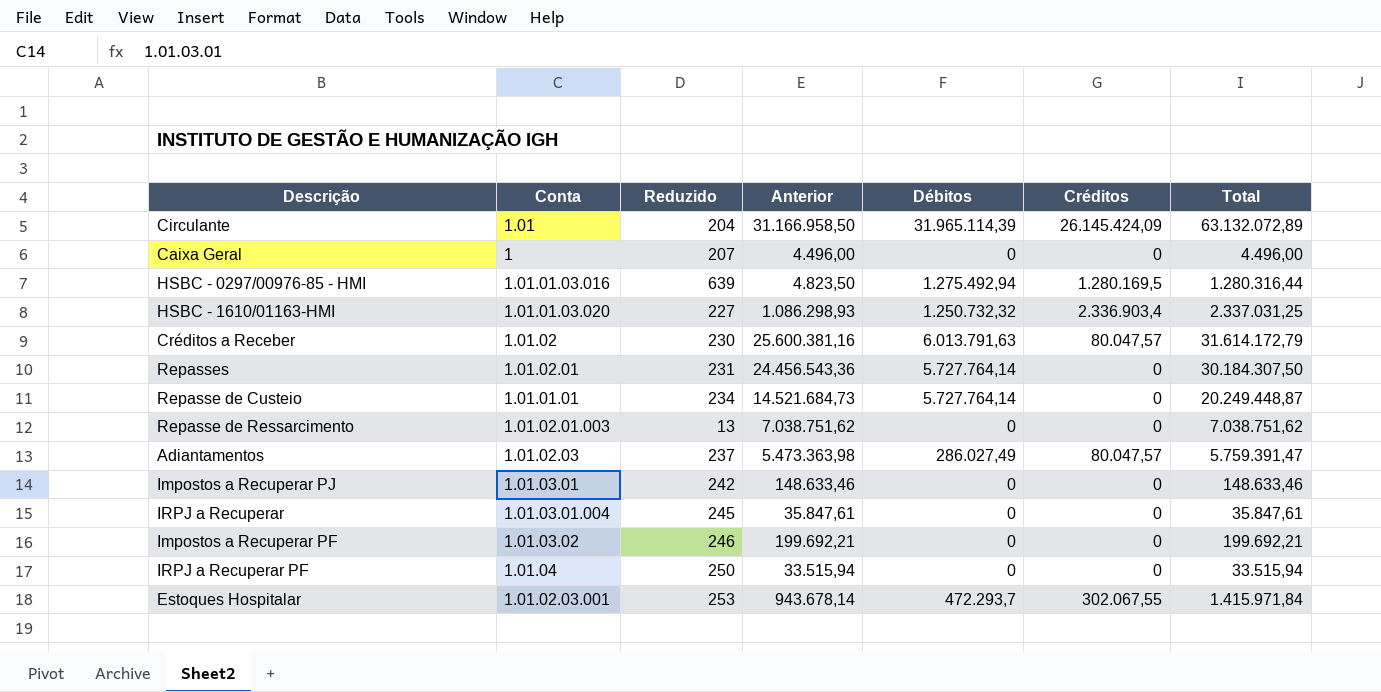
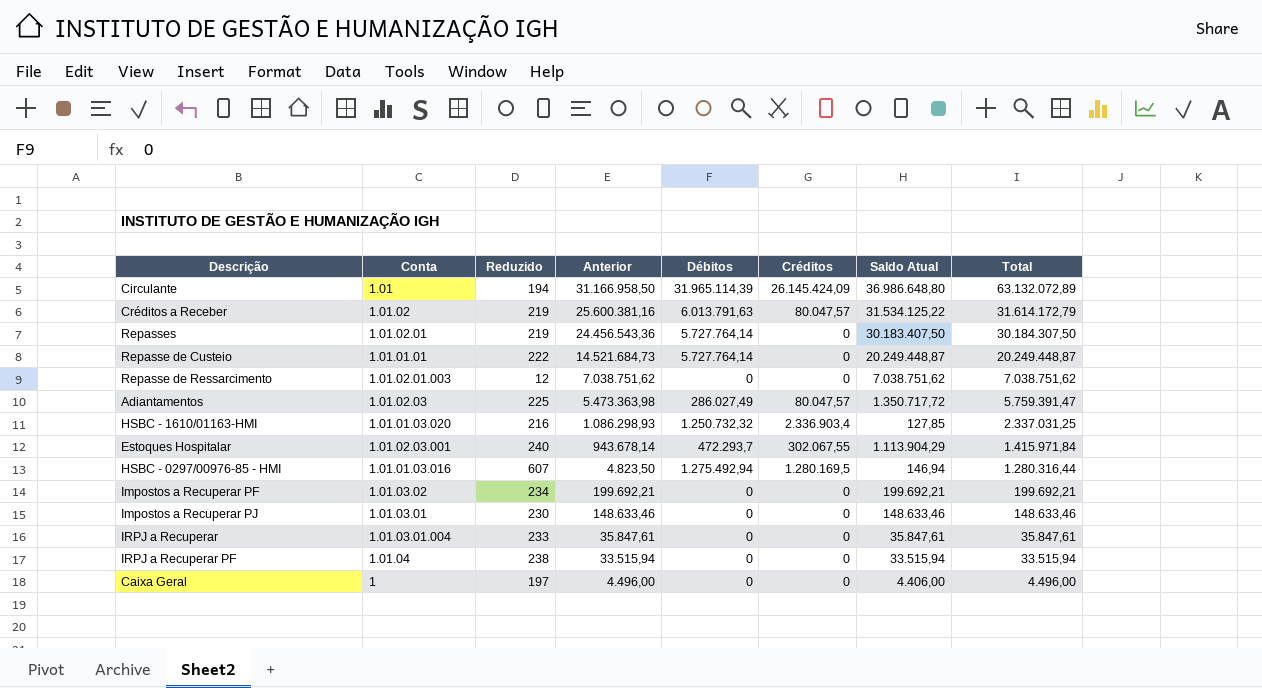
row order: none -> Total descending
column Saldo Atual | position: none -> 7
Circulante | Reduzido: 204 -> 194
Créditos a Receber | Reduzido: 230 -> 219
Repasses | Reduzido: 231 -> 219
Repasse de Custeio | Reduzido: 234 -> 222
Repasse de Ressarcimento | Reduzido: 13 -> 12
Adiantamentos | Reduzido: 237 -> 225
HSBC - 1610/01163-HMI | Reduzido: 227 -> 216
Estoques Hospitalar | Reduzido: 253 -> 240
HSBC - 0297/00976-85 - HMI | Reduzido: 639 -> 607
Impostos a Recuperar PF | Reduzido: 246 -> 234
Impostos a Recuperar PJ | Reduzido: 242 -> 230
IRPJ a Recuperar | Reduzido: 245 -> 233
IRPJ a Recuperar PF | Reduzido: 250 -> 238
Caixa Geral | Reduzido: 207 -> 197

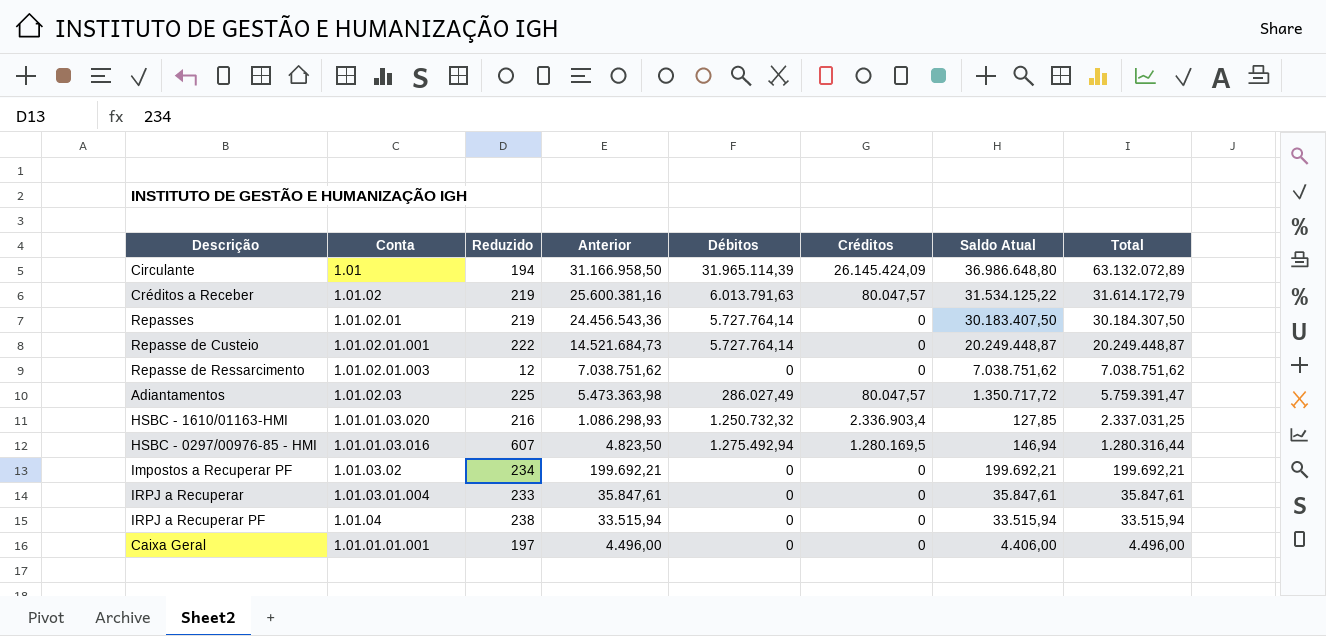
row Estoques Hospitalar: 1.01.02.03.001 | 240 | 943.678,14 | 472.293,7 | 302.067,55 | 1.113.904,29 | 1.415.971,84 -> none
row Impostos a Recuperar PJ: 1.01.03.01 | 230 | 148.633,46 | 0 | 0 | 148.633,46 | 148.633,46 -> none
Repasse de Custeio | Conta: 1.01.01.01 -> 1.01.02.01.001
Caixa Geral | Conta: 1 -> 1.01.01.01.001

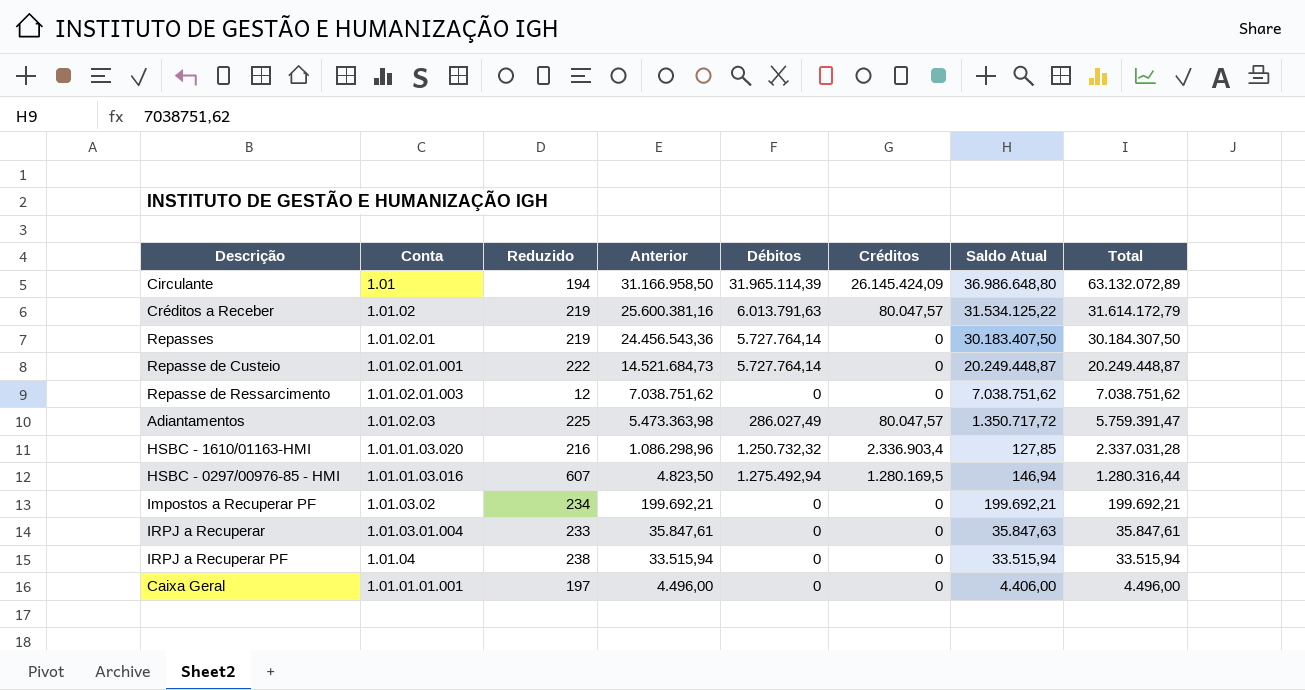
HSBC - 1610/01163-HMI | Anterior: 1.086.298,93 -> 1.086.298,96
HSBC - 1610/01163-HMI | Total: 2.337.031,25 -> 2.337.031,28
IRPJ a Recuperar | Saldo Atual: 35.847,61 -> 35.847,63

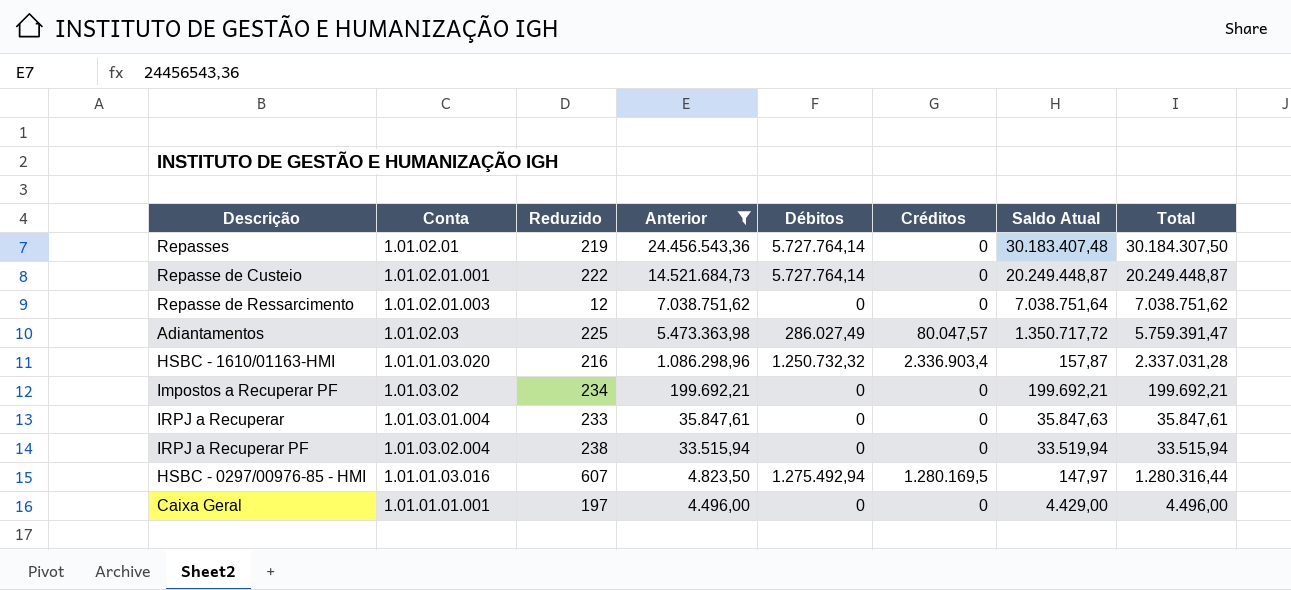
filter: none -> Anterior <= 24.456.543,36
row order: Total descending -> Anterior descending
Repasses | Saldo Atual: 30.183.407,50 -> 30.183.407,48
Repasse de Ressarcimento | Saldo Atual: 7.038.751,62 -> 7.038.751,64
HSBC - 1610/01163-HMI | Saldo Atual: 127,85 -> 157,87
IRPJ a Recuperar PF | Conta: 1.01.04 -> 1.01.03.02.004
IRPJ a Recuperar PF | Saldo Atual: 33.515,94 -> 33.519,94
HSBC - 0297/00976-85 - HMI | Saldo Atual: 146,94 -> 147,97
Caixa Geral | Saldo Atual: 4.406,00 -> 4.429,00

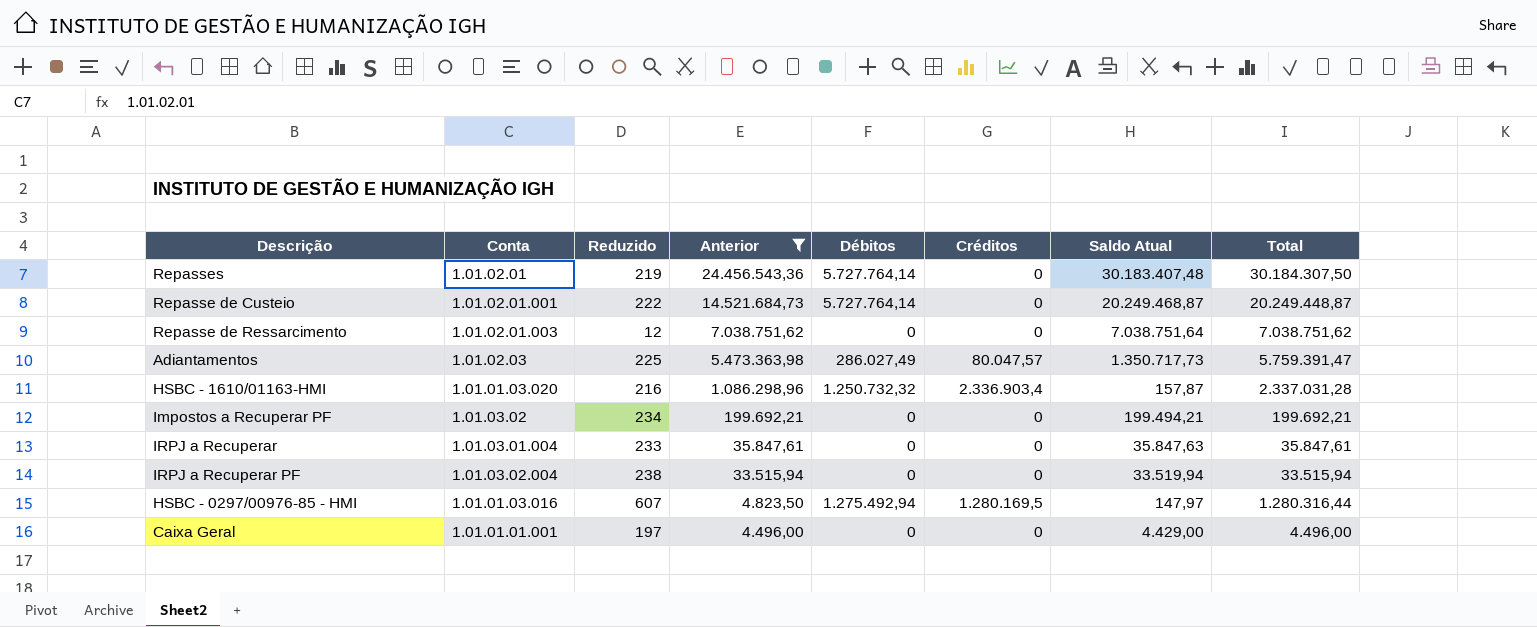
Repasse de Custeio | Saldo Atual: 20.249.448,87 -> 20.249.468,87
Adiantamentos | Saldo Atual: 1.350.717,72 -> 1.350.717,73
Impostos a Recuperar PF | Saldo Atual: 199.692,21 -> 199.494,21

